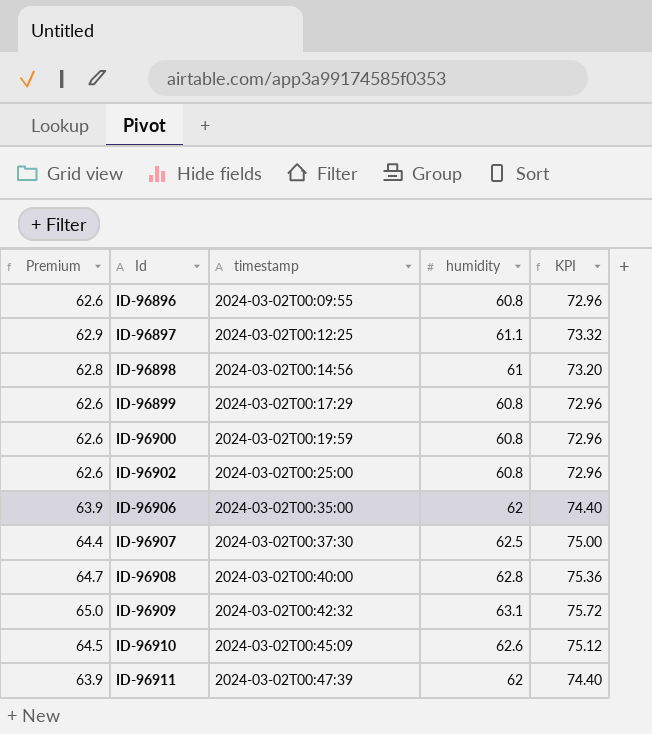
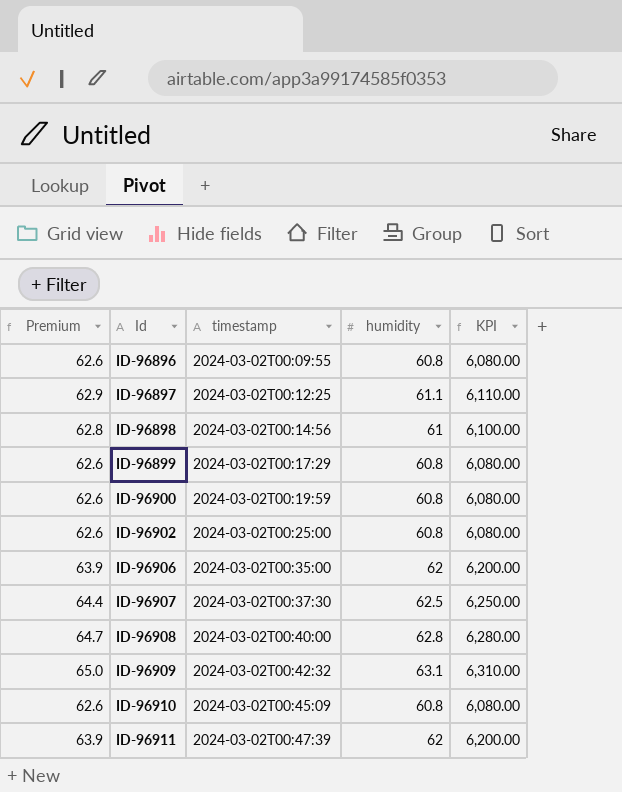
column KPI | formula: [humidity] * 1.2 -> [humidity] * 100
ID-96910 | Premium: 64.5 -> 62.6
ID-96910 | humidity: 62.6 -> 60.8

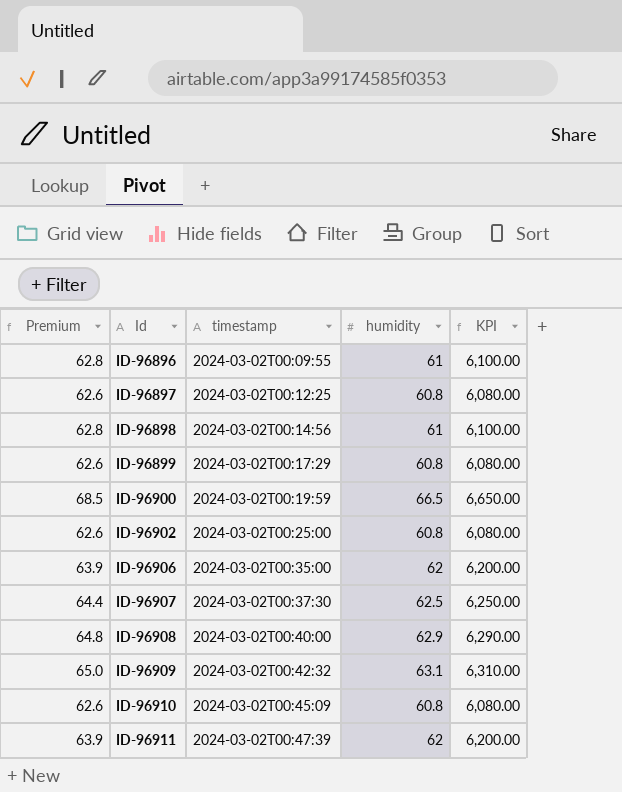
ID-96896 | Premium: 62.6 -> 62.8
ID-96896 | humidity: 60.8 -> 61
ID-96896 | KPI: 6,080.00 -> 6,100.00
ID-96897 | Premium: 62.9 -> 62.6
ID-96897 | humidity: 61.1 -> 60.8
ID-96897 | KPI: 6,110.00 -> 6,080.00
ID-96900 | Premium: 62.6 -> 68.5
ID-96900 | humidity: 60.8 -> 66.5
ID-96900 | KPI: 6,080.00 -> 6,650.00
ID-96908 | Premium: 64.7 -> 64.8
ID-96908 | humidity: 62.8 -> 62.9
ID-96908 | KPI: 6,280.00 -> 6,290.00

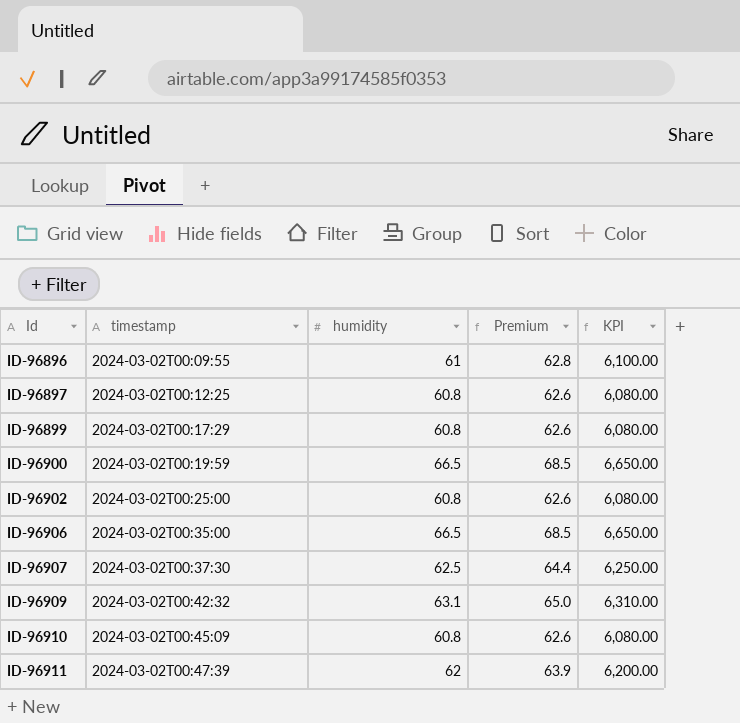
column Premium | position: 1 -> 4
row ID-96898: 62.8 | 2024-03-02T00:14:56 | 61 | 6,100.00 -> none
row ID-96908: 64.8 | 2024-03-02T00:40:00 | 62.9 | 6,290.00 -> none
ID-96906 | humidity: 62 -> 66.5
ID-96906 | Premium: 63.9 -> 68.5
ID-96906 | KPI: 6,200.00 -> 6,650.00

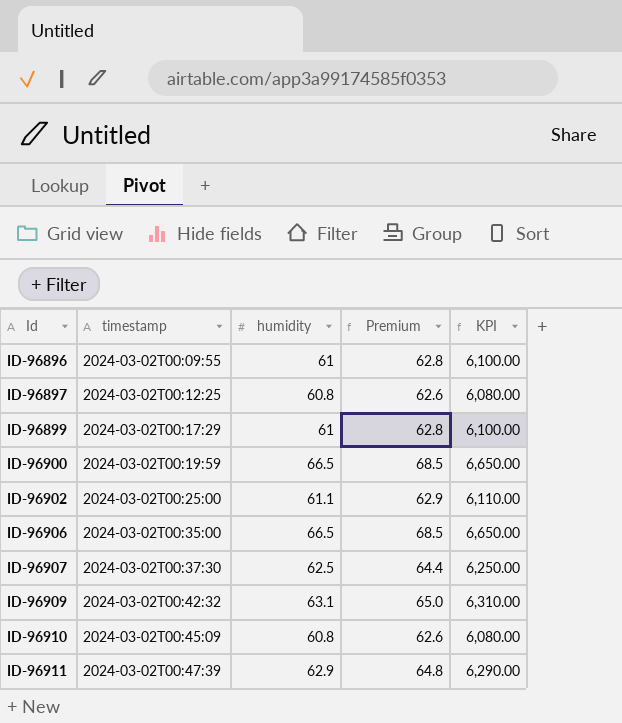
ID-96899 | humidity: 60.8 -> 61
ID-96899 | Premium: 62.6 -> 62.8
ID-96899 | KPI: 6,080.00 -> 6,100.00
ID-96902 | humidity: 60.8 -> 61.1
ID-96902 | Premium: 62.6 -> 62.9
ID-96902 | KPI: 6,080.00 -> 6,110.00
ID-96911 | humidity: 62 -> 62.9
ID-96911 | Premium: 63.9 -> 64.8
ID-96911 | KPI: 6,200.00 -> 6,290.00

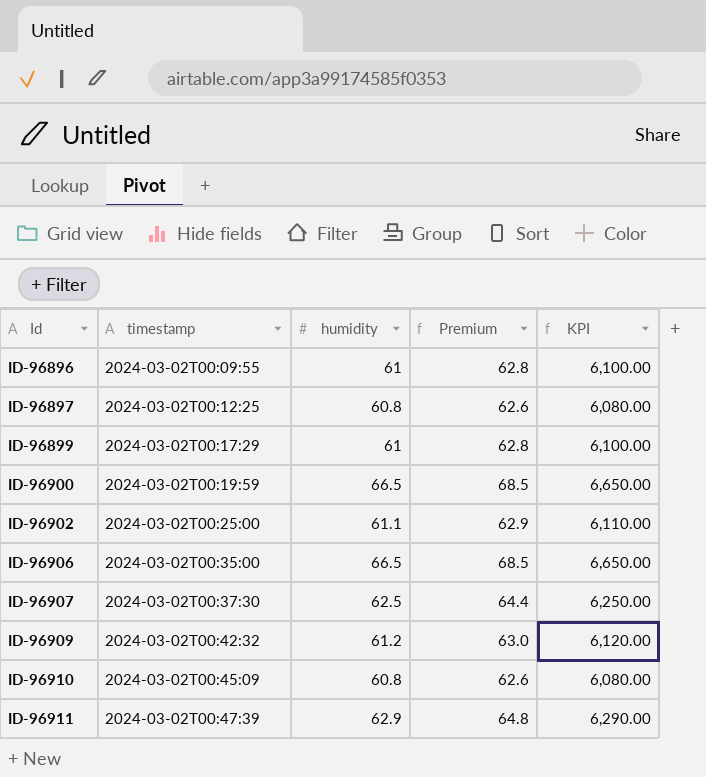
ID-96909 | humidity: 63.1 -> 61.2
ID-96909 | Premium: 65.0 -> 63.0
ID-96909 | KPI: 6,310.00 -> 6,120.00

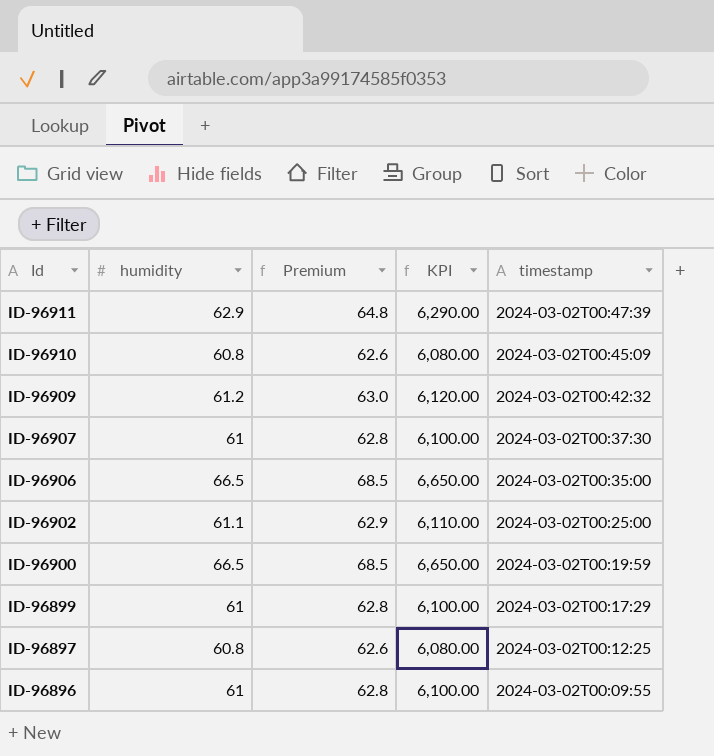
row order: Id ascending -> Id descending
column timestamp | position: 2 -> 5
ID-96907 | humidity: 62.5 -> 61
ID-96907 | Premium: 64.4 -> 62.8
ID-96907 | KPI: 6,250.00 -> 6,100.00

